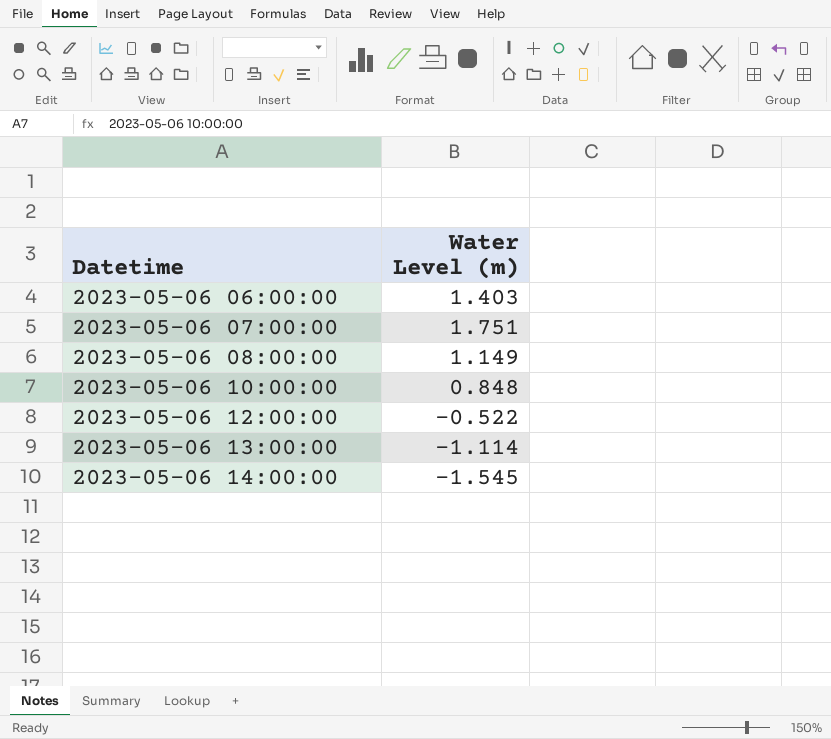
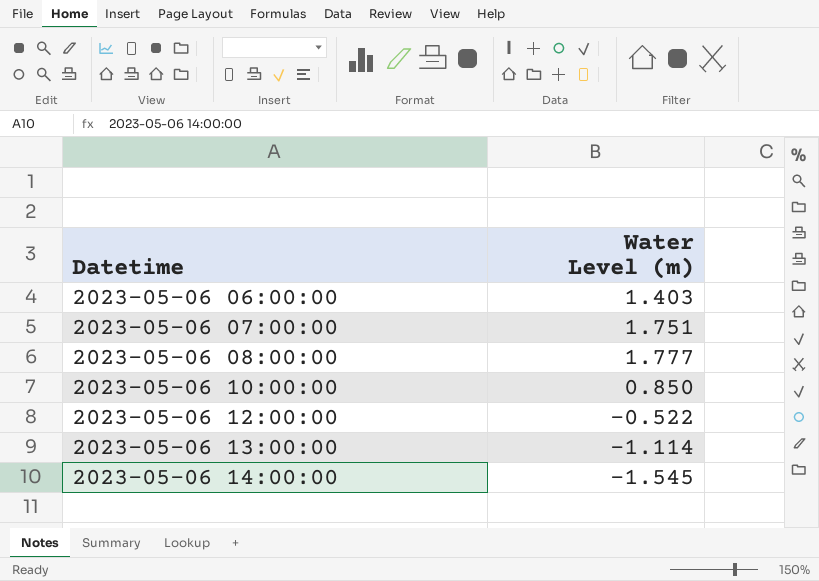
2023-05-06 08:00:00 | Water Level (m): 1.149 -> 1.777
2023-05-06 10:00:00 | Water Level (m): 0.848 -> 0.850

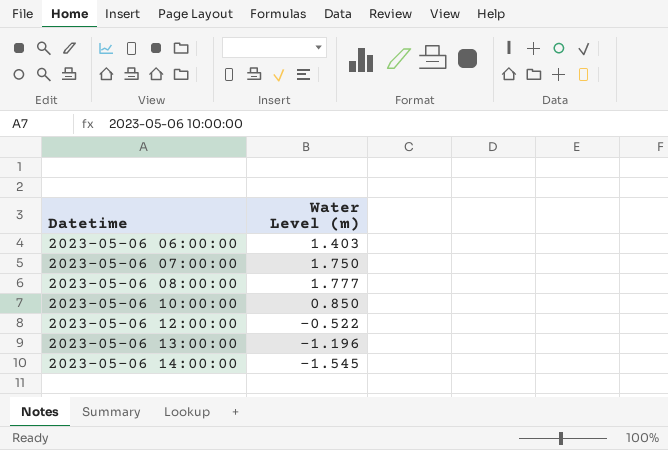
2023-05-06 07:00:00 | Water Level (m): 1.751 -> 1.750
2023-05-06 13:00:00 | Water Level (m): -1.114 -> -1.196

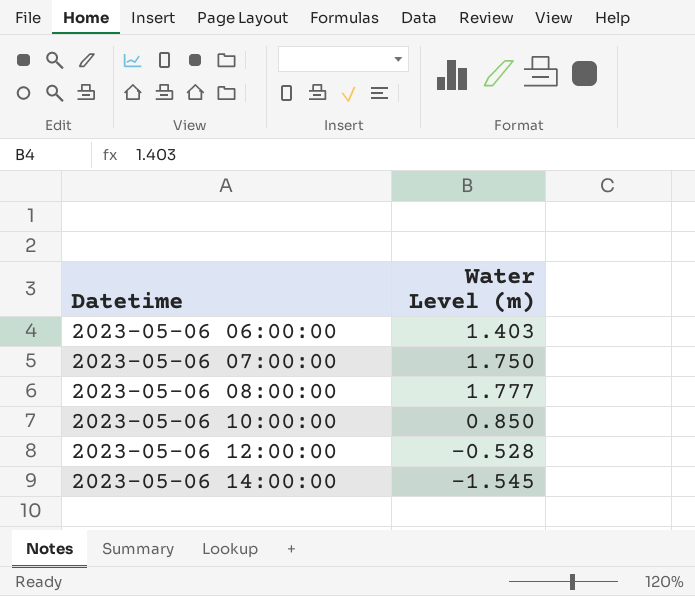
row 2023-05-06 13:00:00: -1.196 -> none
2023-05-06 12:00:00 | Water Level (m): -0.522 -> -0.528

